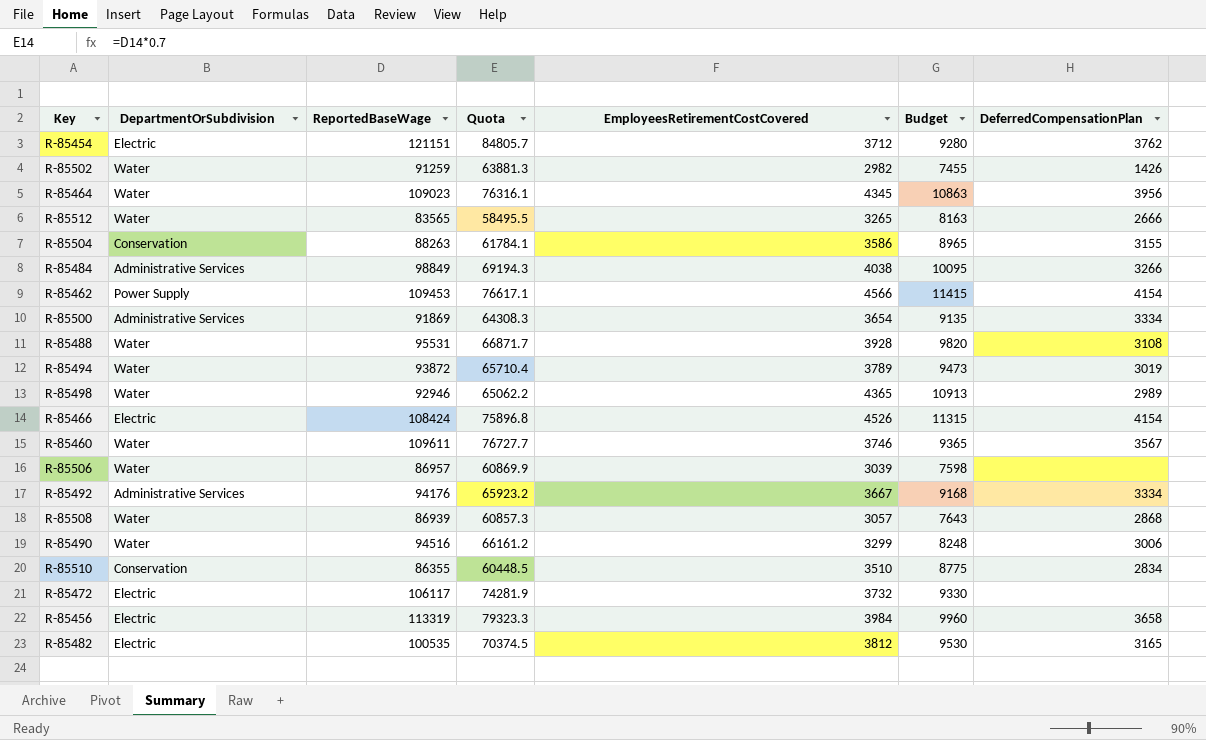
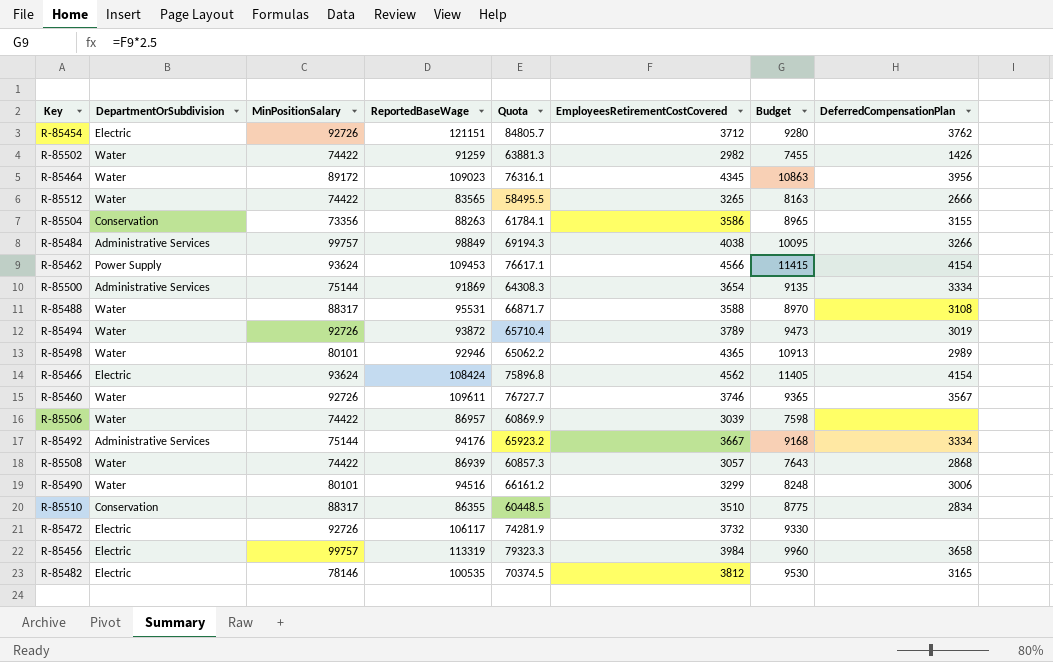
column MinPositionSalary | position: none -> 3
R-85488 | EmployeesRetirementCostCovered: 3928 -> 3588
R-85488 | Budget: 9820 -> 8970
R-85466 | EmployeesRetirementCostCovered: 4526 -> 4562
R-85466 | Budget: 11315 -> 11405

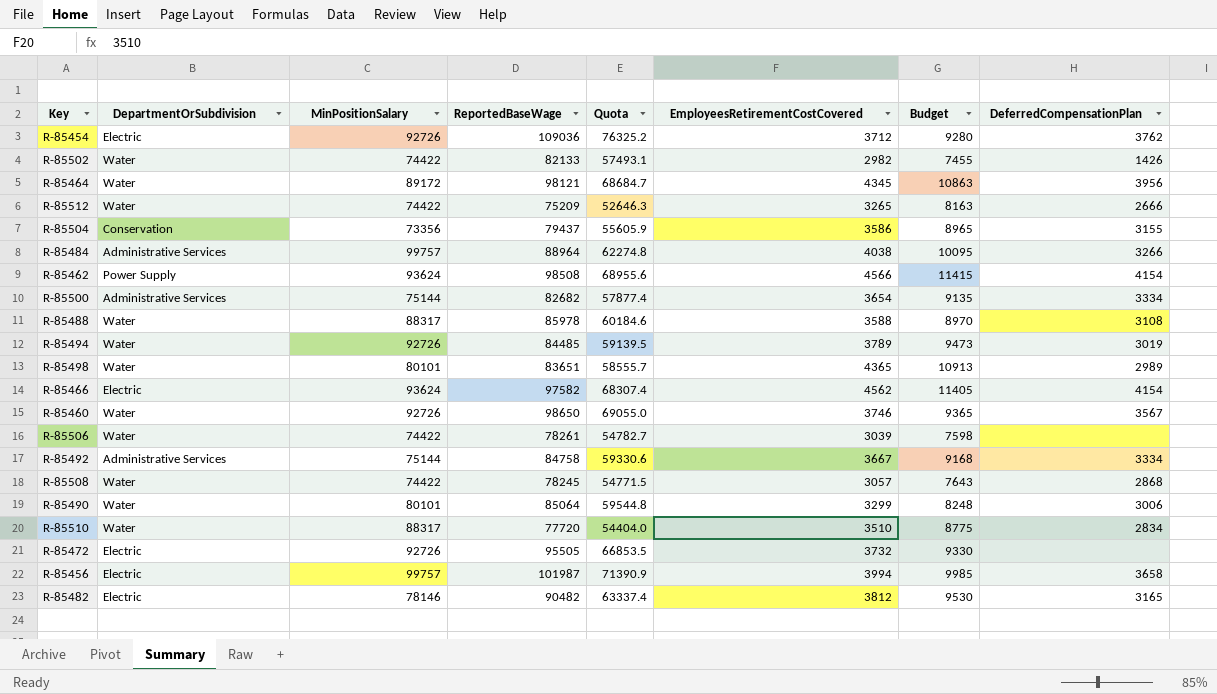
R-85454 | ReportedBaseWage: 121151 -> 109036
R-85454 | Quota: 84805.7 -> 76325.2
R-85502 | ReportedBaseWage: 91259 -> 82133
R-85502 | Quota: 63881.3 -> 57493.1
R-85464 | ReportedBaseWage: 109023 -> 98121
R-85464 | Quota: 76316.1 -> 68684.7
R-85512 | ReportedBaseWage: 83565 -> 75209
R-85512 | Quota: 58495.5 -> 52646.3
R-85504 | ReportedBaseWage: 88263 -> 79437
R-85504 | Quota: 61784.1 -> 55605.9
R-85484 | ReportedBaseWage: 98849 -> 88964
R-85484 | Quota: 69194.3 -> 62274.8
R-85462 | ReportedBaseWage: 109453 -> 98508
R-85462 | Quota: 76617.1 -> 68955.6
R-85500 | ReportedBaseWage: 91869 -> 82682
R-85500 | Quota: 64308.3 -> 57877.4
R-85488 | ReportedBaseWage: 95531 -> 85978
R-85488 | Quota: 66871.7 -> 60184.6
R-85494 | ReportedBaseWage: 93872 -> 84485
R-85494 | Quota: 65710.4 -> 59139.5
R-85498 | ReportedBaseWage: 92946 -> 83651
R-85498 | Quota: 65062.2 -> 58555.7
R-85466 | ReportedBaseWage: 108424 -> 97582
R-85466 | Quota: 75896.8 -> 68307.4
R-85460 | ReportedBaseWage: 109611 -> 98650
R-85460 | Quota: 76727.7 -> 69055.0
R-85506 | ReportedBaseWage: 86957 -> 78261
R-85506 | Quota: 60869.9 -> 54782.7
R-85492 | ReportedBaseWage: 94176 -> 84758
R-85492 | Quota: 65923.2 -> 59330.6
R-85508 | ReportedBaseWage: 86939 -> 78245
R-85508 | Quota: 60857.3 -> 54771.5
R-85490 | ReportedBaseWage: 94516 -> 85064
R-85490 | Quota: 66161.2 -> 59544.8
R-85510 | DepartmentOrSubdivision: Conservation -> Water
R-85510 | ReportedBaseWage: 86355 -> 77720
R-85510 | Quota: 60448.5 -> 54404.0
R-85472 | ReportedBaseWage: 106117 -> 95505
R-85472 | Quota: 74281.9 -> 66853.5
R-85456 | ReportedBaseWage: 113319 -> 101987
R-85456 | Quota: 79323.3 -> 71390.9
R-85456 | EmployeesRetirementCostCovered: 3984 -> 3994
R-85456 | Budget: 9960 -> 9985
R-85482 | ReportedBaseWage: 100535 -> 90482
R-85482 | Quota: 70374.5 -> 63337.4

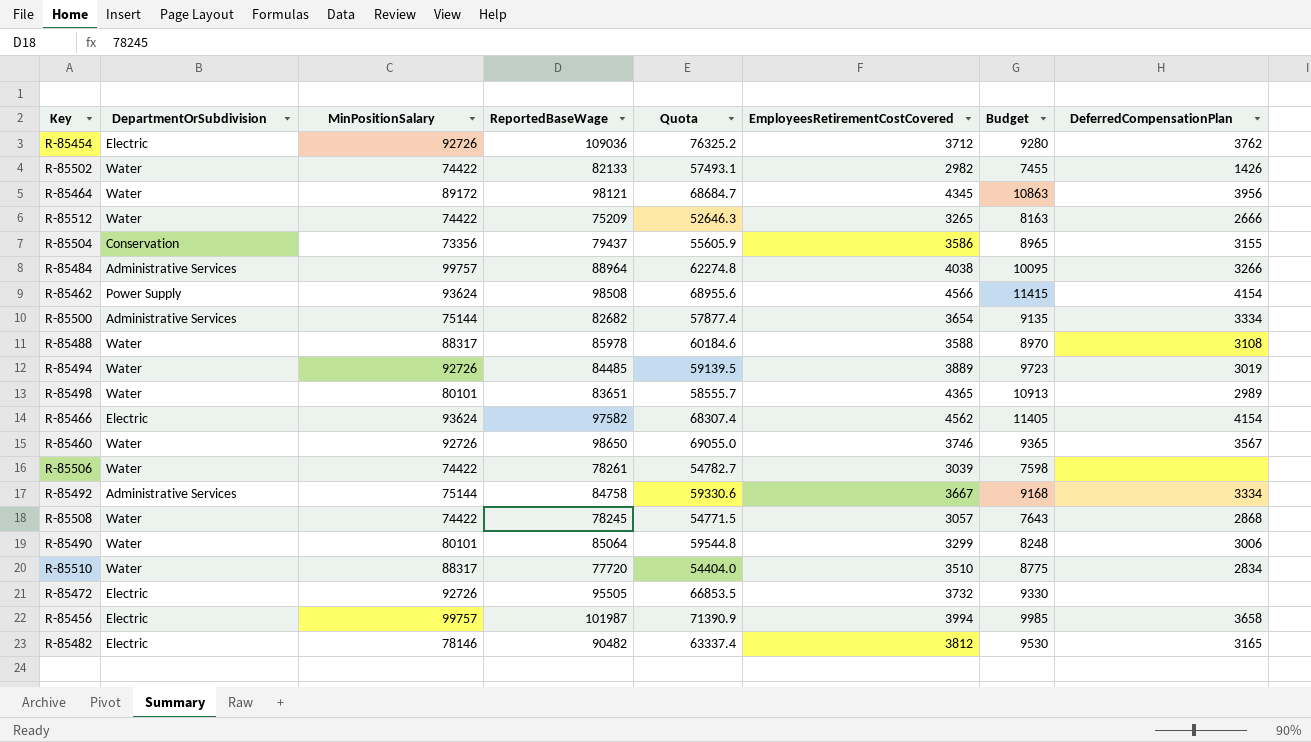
R-85494 | EmployeesRetirementCostCovered: 3789 -> 3889
R-85494 | Budget: 9473 -> 9723

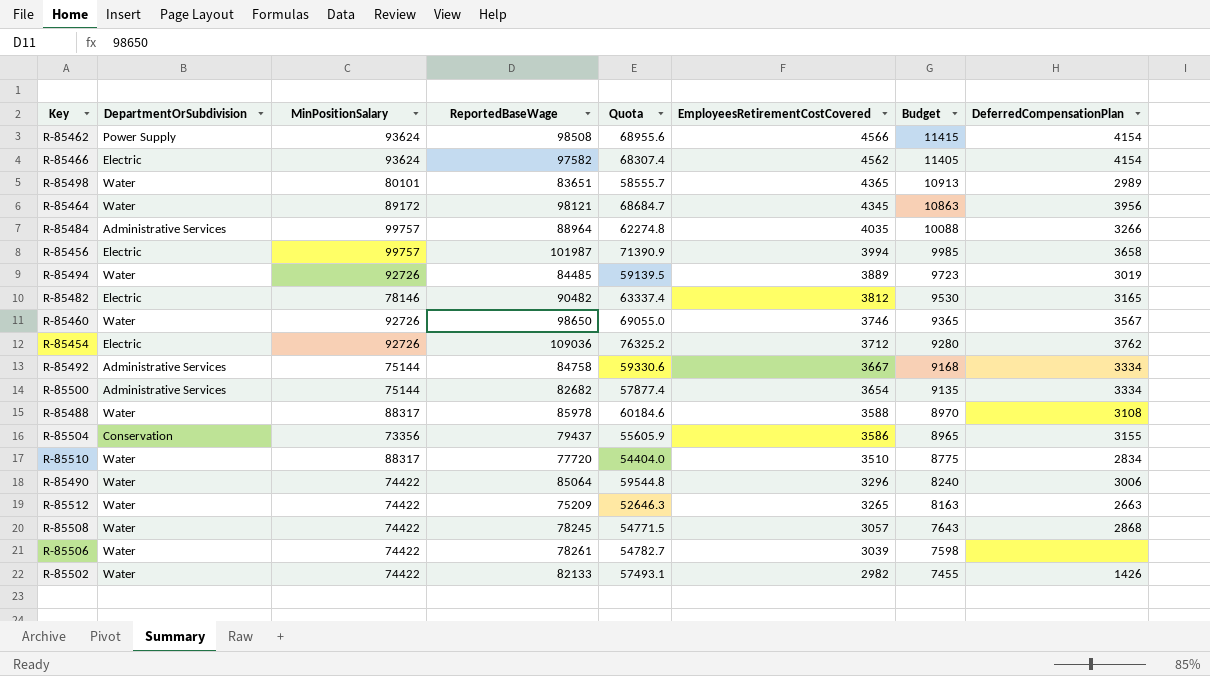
row order: none -> EmployeesRetirementCostCovered descending
row R-85472: Electric | 92726 | 95505 | 66853.5 | 3732 | 9330 | none -> none
R-85484 | EmployeesRetirementCostCovered: 4038 -> 4035
R-85484 | Budget: 10095 -> 10088
R-85490 | MinPositionSalary: 80101 -> 74422
R-85490 | EmployeesRetirementCostCovered: 3299 -> 3296
R-85490 | Budget: 8248 -> 8240
R-85512 | DeferredCompensationPlan: 2666 -> 2663

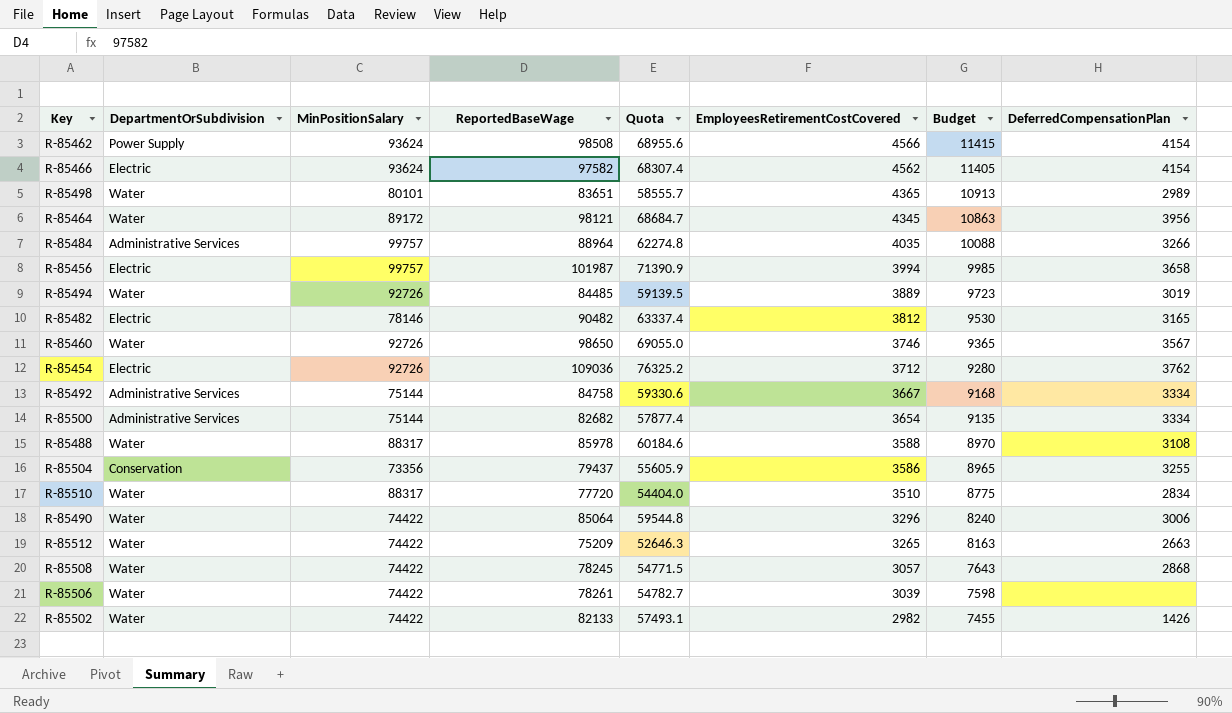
R-85504 | DeferredCompensationPlan: 3155 -> 3255

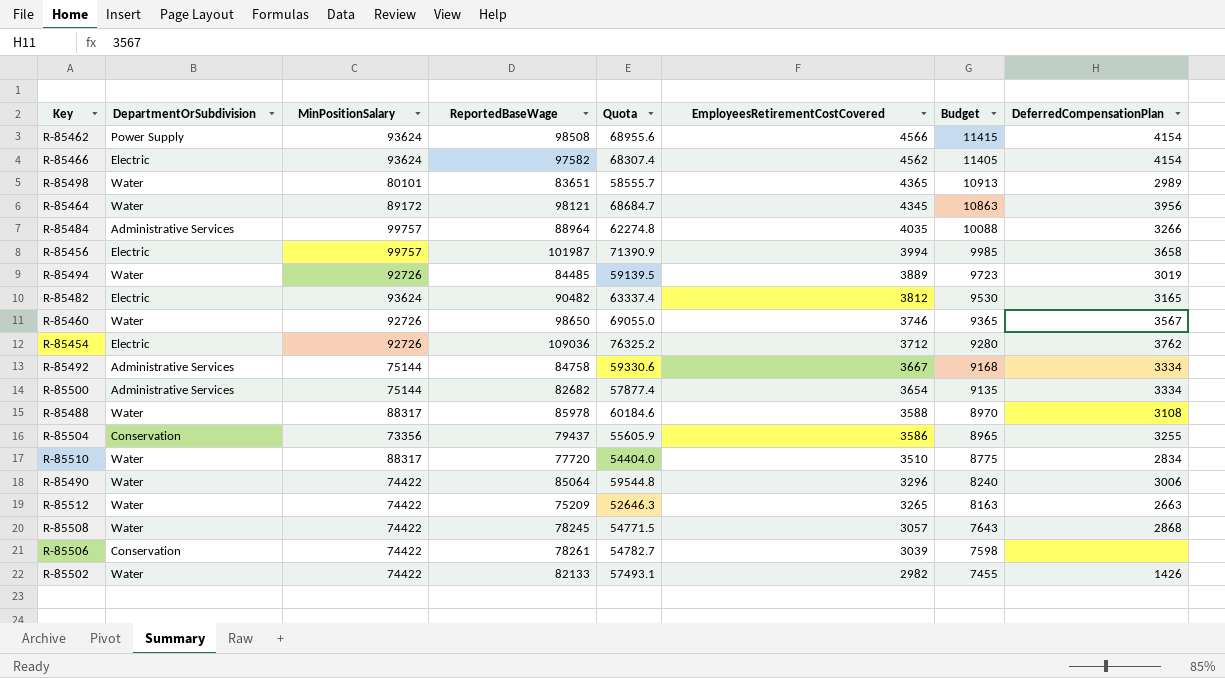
R-85482 | MinPositionSalary: 78146 -> 93624
R-85506 | DepartmentOrSubdivision: Water -> Conservation

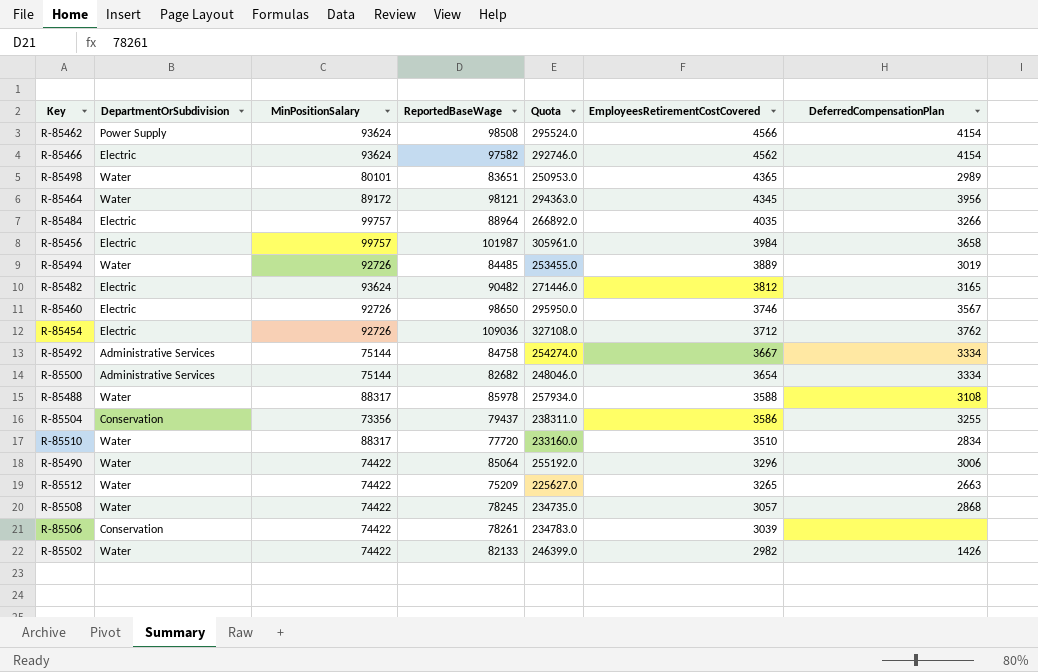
column Budget | formula: [EmployeesRetirementCostCovered] * 2.5 -> none
column Quota | formula: [ReportedBaseWage] * 0.7 -> [ReportedBaseWage] * 3
R-85484 | DepartmentOrSubdivision: Administrative Services -> Electric
R-85456 | EmployeesRetirementCostCovered: 3994 -> 3984
R-85460 | DepartmentOrSubdivision: Water -> Electric

